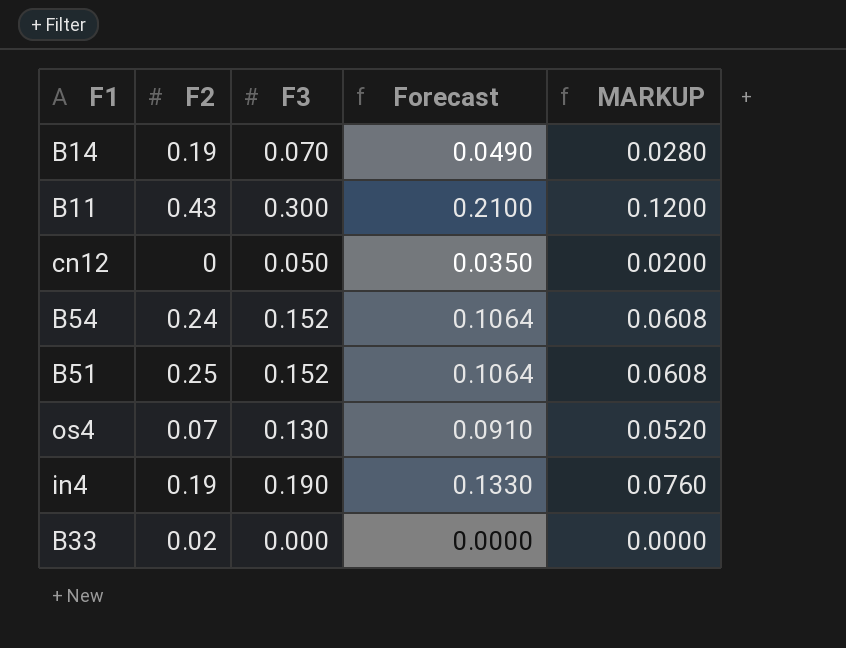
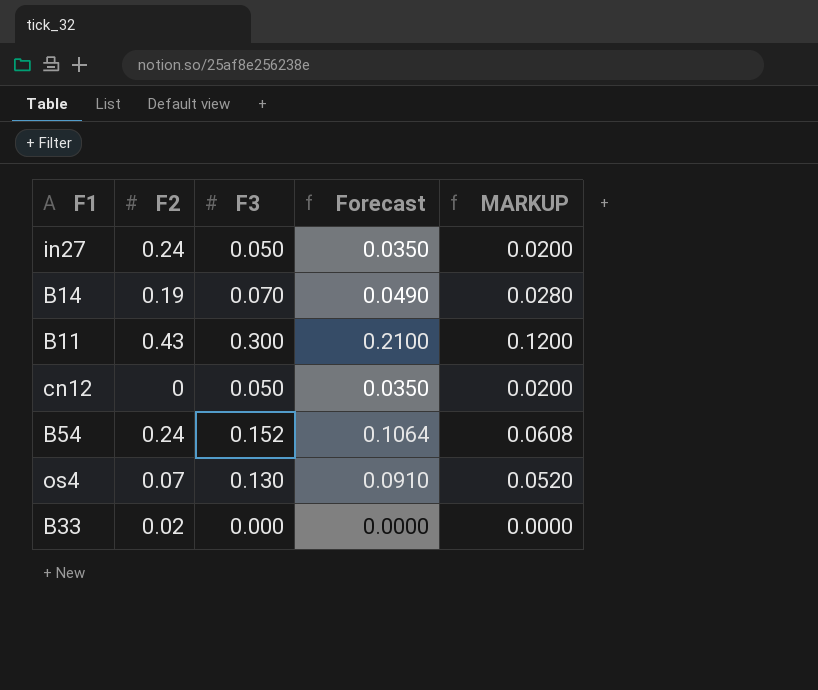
row B51: 0.25 | 0.152 | 0.1064 | 0.0608 -> none
row in4: 0.19 | 0.190 | 0.1330 | 0.0760 -> none
row in27: none -> 0.24 | 0.050 | 0.0350 | 0.0200

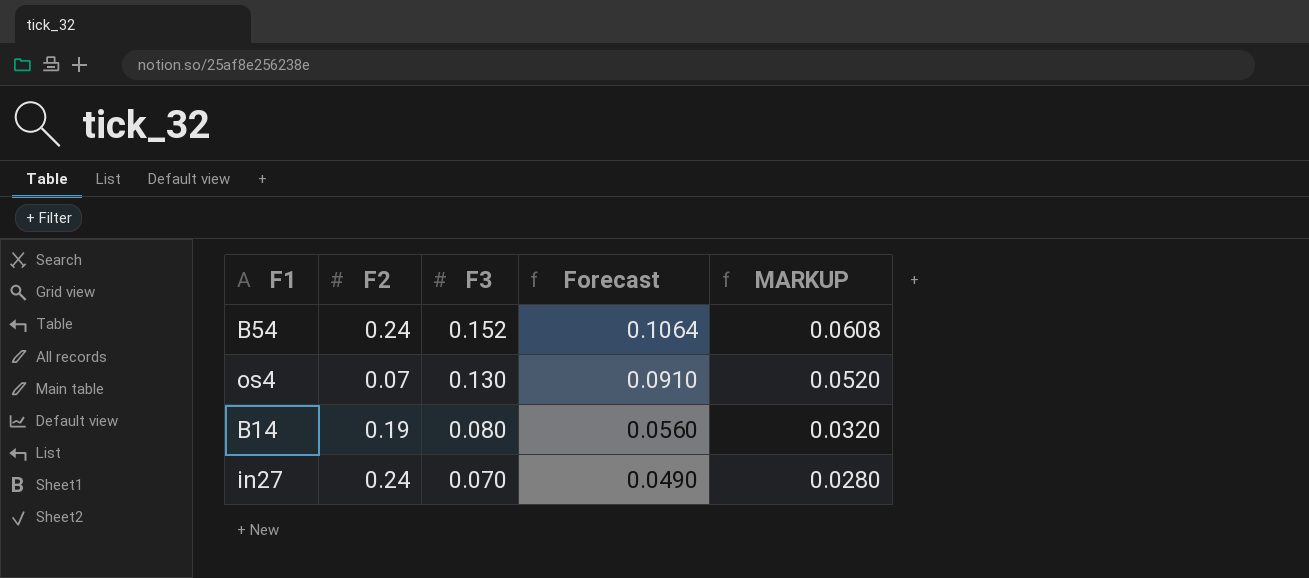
row order: none -> F3 descending
row B11: 0.43 | 0.300 | 0.2100 | 0.1200 -> none
row cn12: 0 | 0.050 | 0.0350 | 0.0200 -> none
row B33: 0.02 | 0.000 | 0.0000 | 0.0000 -> none
B14 | F3: 0.070 -> 0.080
B14 | Forecast: 0.0490 -> 0.0560
B14 | MARKUP: 0.0280 -> 0.0320
in27 | F3: 0.050 -> 0.070
in27 | Forecast: 0.0350 -> 0.0490
in27 | MARKUP: 0.0200 -> 0.0280

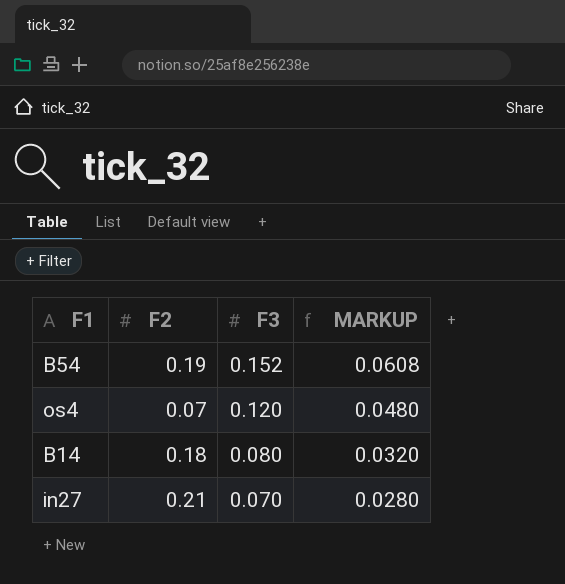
column Forecast | formula: [F3] * 0.7 -> none
B54 | F2: 0.24 -> 0.19
os4 | F3: 0.130 -> 0.120
os4 | MARKUP: 0.0520 -> 0.0480
B14 | F2: 0.19 -> 0.18
in27 | F2: 0.24 -> 0.21

